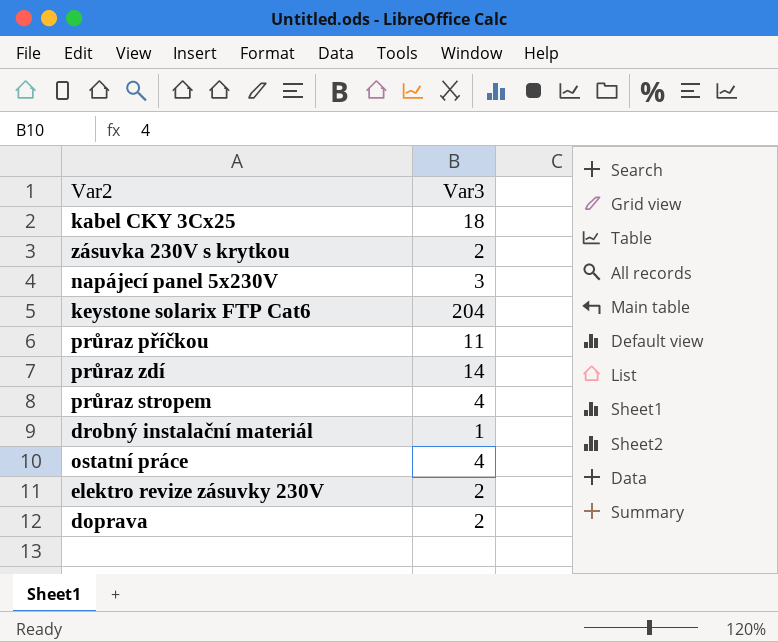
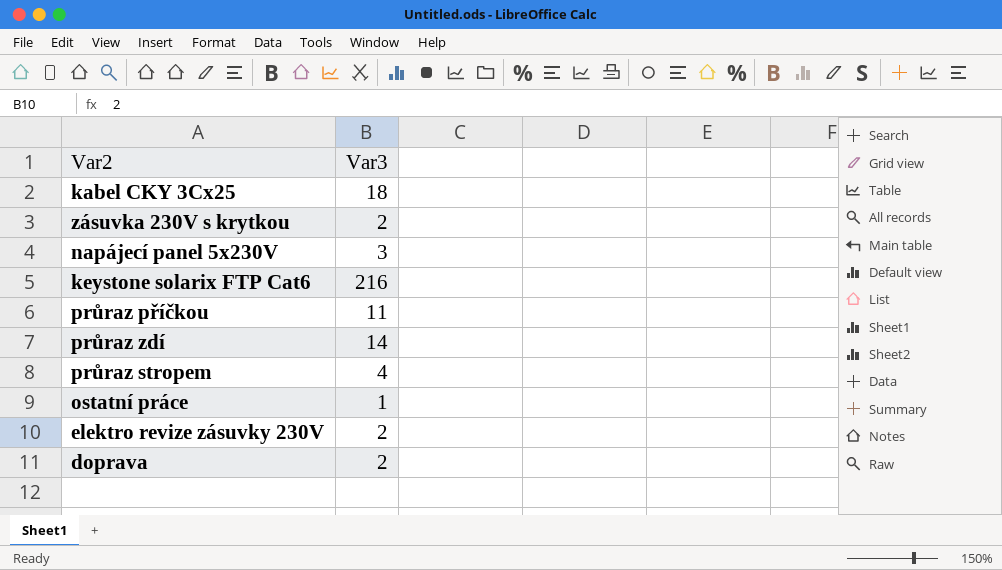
row drobný instalační materiál: 1 -> none
keystone solarix FTP Cat6 | Var3: 204 -> 216
ostatní práce | Var3: 4 -> 1

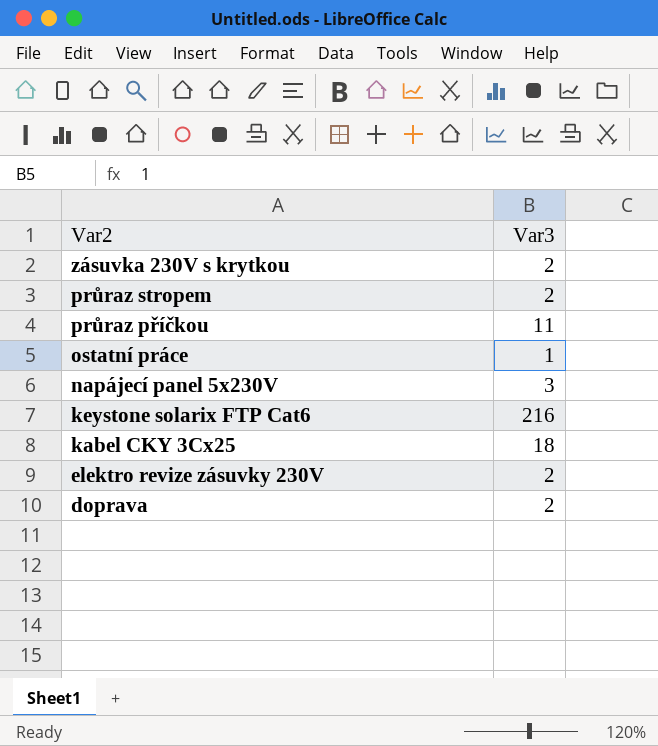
row order: none -> Var2 descending
row průraz zdí: 14 -> none
průraz stropem | Var3: 4 -> 2

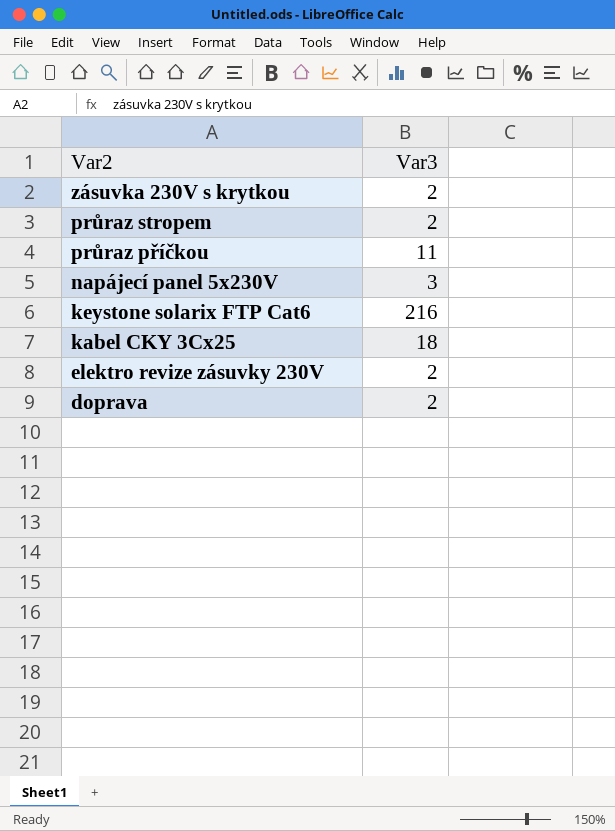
row ostatní práce: 1 -> none

